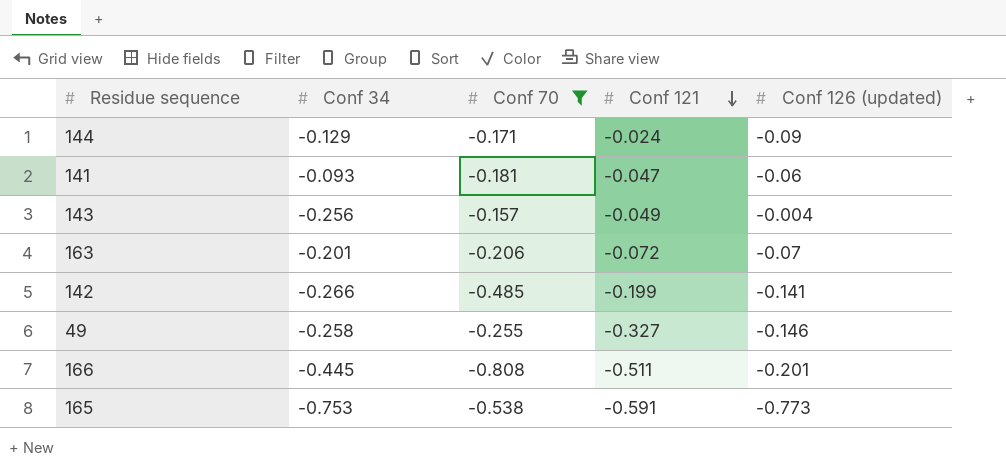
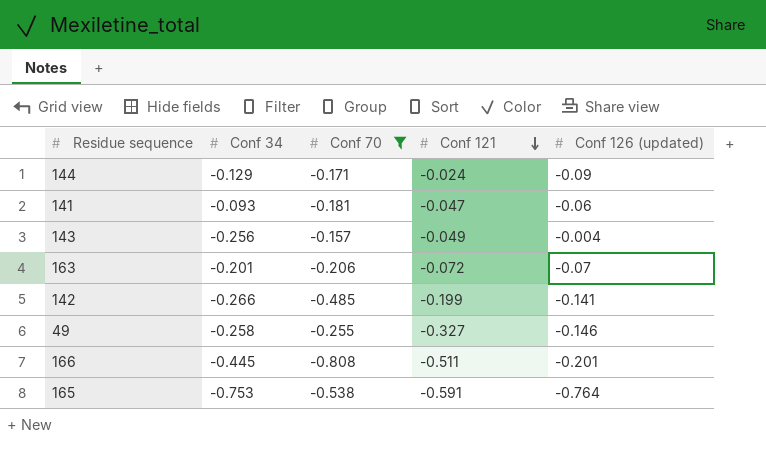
165 | Conf 126 (updated): -0.773 -> -0.764

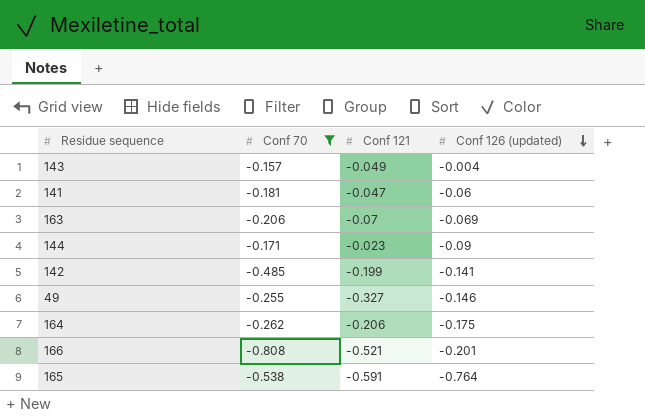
row order: Conf 121 descending -> Conf 126 (updated) descending
column Conf 34 | position: 2 -> none
163 | Conf 121: -0.072 -> -0.07
163 | Conf 126 (updated): -0.07 -> -0.069
144 | Conf 121: -0.024 -> -0.023
row 164: none -> -0.262 | -0.206 | -0.175
166 | Conf 121: -0.511 -> -0.521

